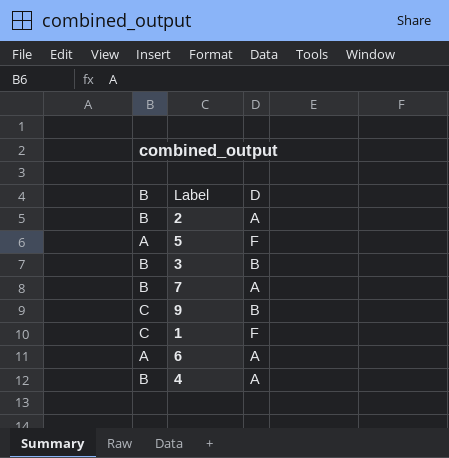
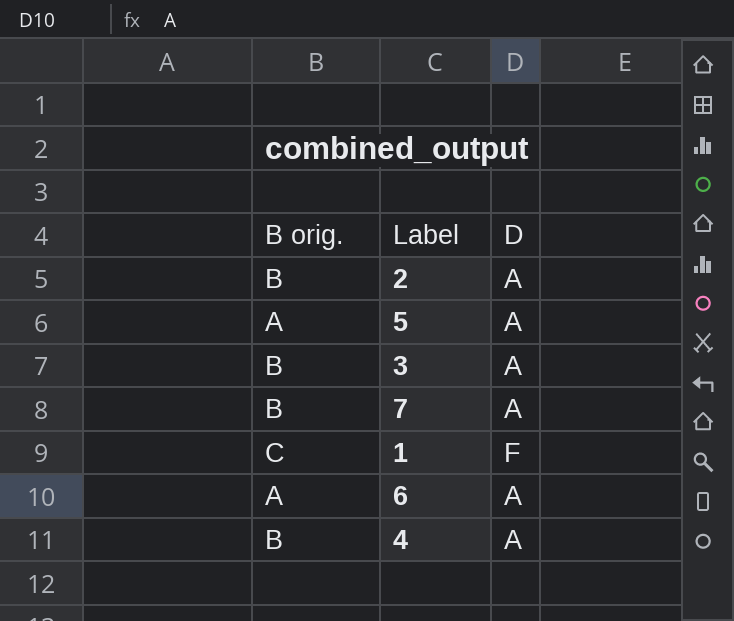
column name: B -> B orig.
row 9: C | B -> none
5 | D: F -> A
3 | D: B -> A

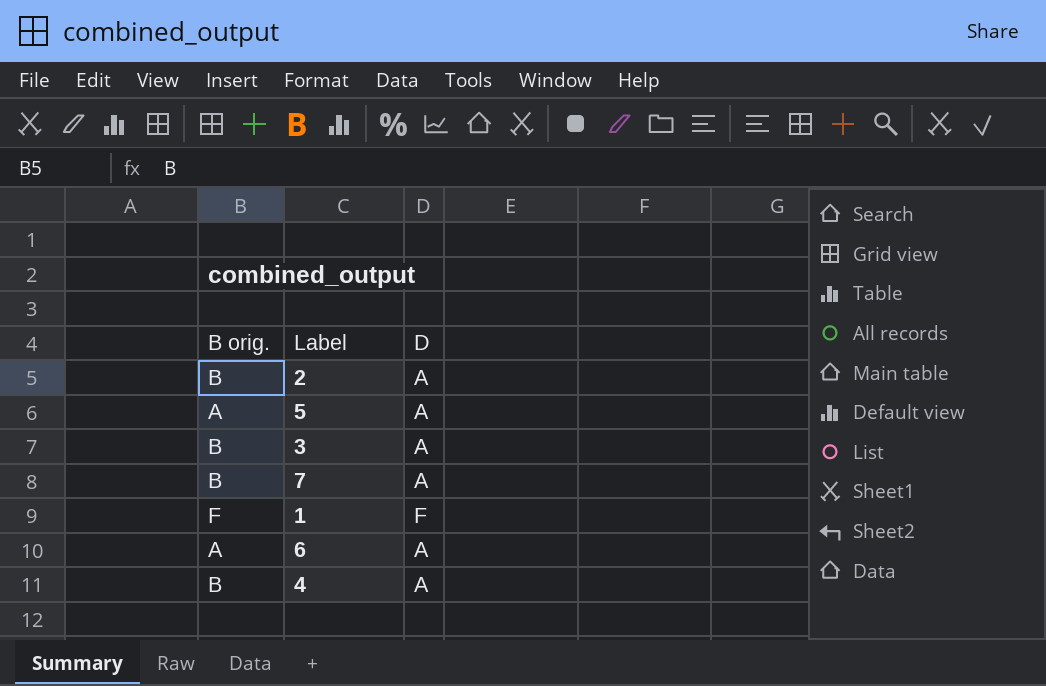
1 | B orig.: C -> F

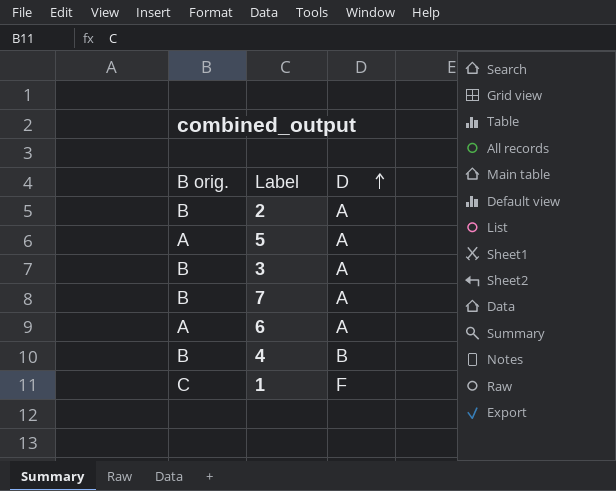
row order: none -> D ascending
4 | D: A -> B
1 | B orig.: F -> C

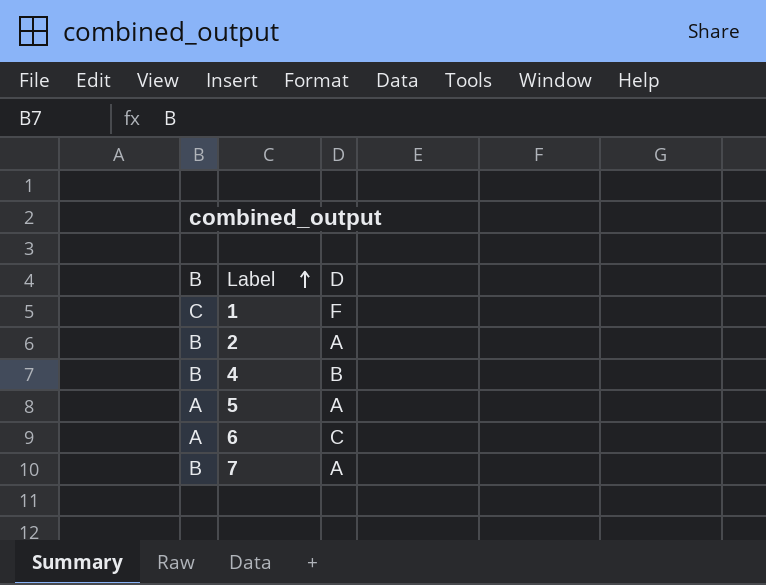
row order: D ascending -> Label ascending
column name: B orig. -> B
row 3: B | A -> none
6 | D: A -> C

